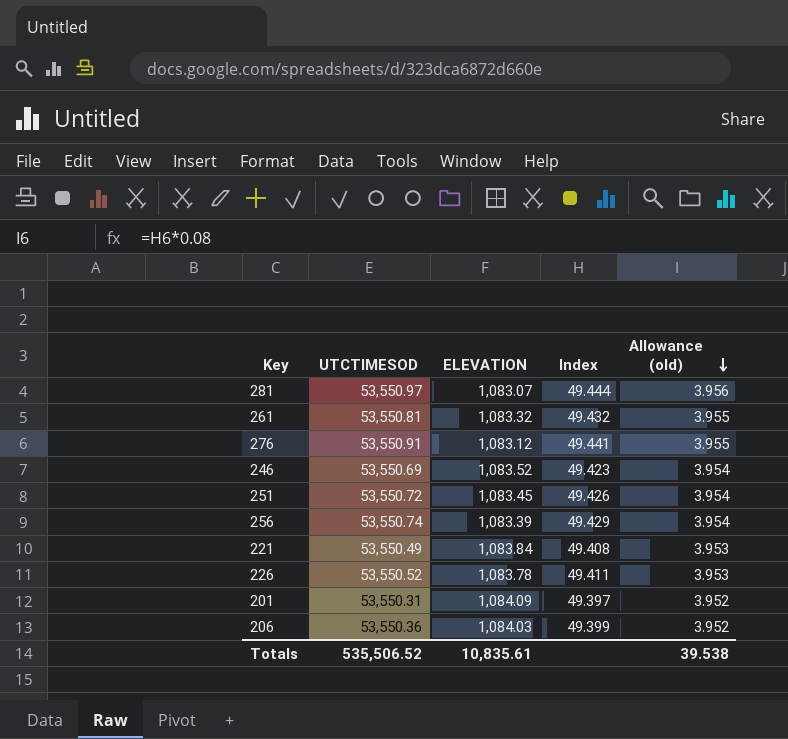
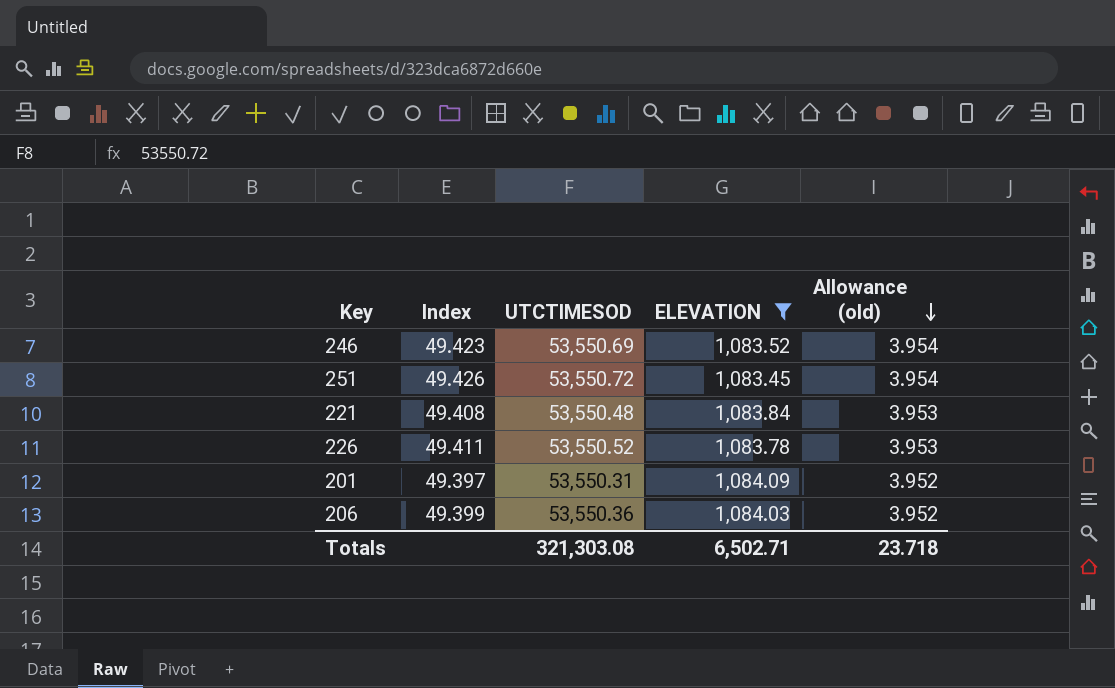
filter: none -> ELEVATION >= 1,083.45
column Index | position: 4 -> 2
221 | UTCTIMESOD: 53,550.49 -> 53,550.48
Totals | UTCTIMESOD: 535,506.52 -> 321,303.08
Totals | ELEVATION: 10,835.61 -> 6,502.71
Totals | Allowance (old): 39.538 -> 23.718

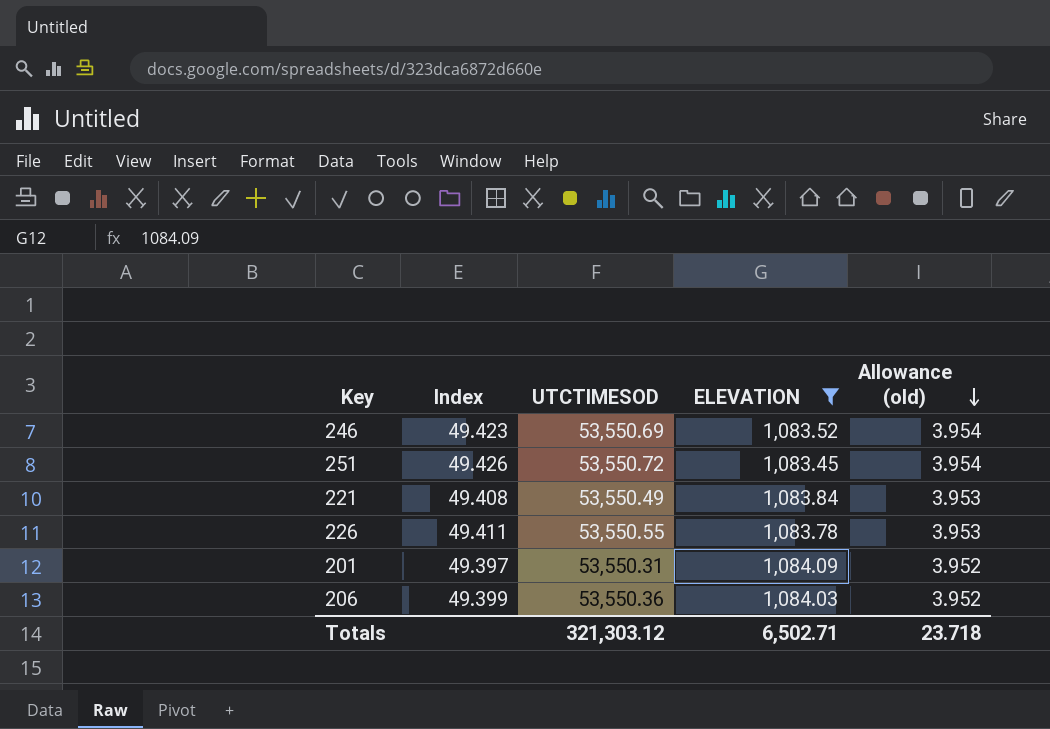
221 | UTCTIMESOD: 53,550.48 -> 53,550.49
226 | UTCTIMESOD: 53,550.52 -> 53,550.55
Totals | UTCTIMESOD: 321,303.08 -> 321,303.12

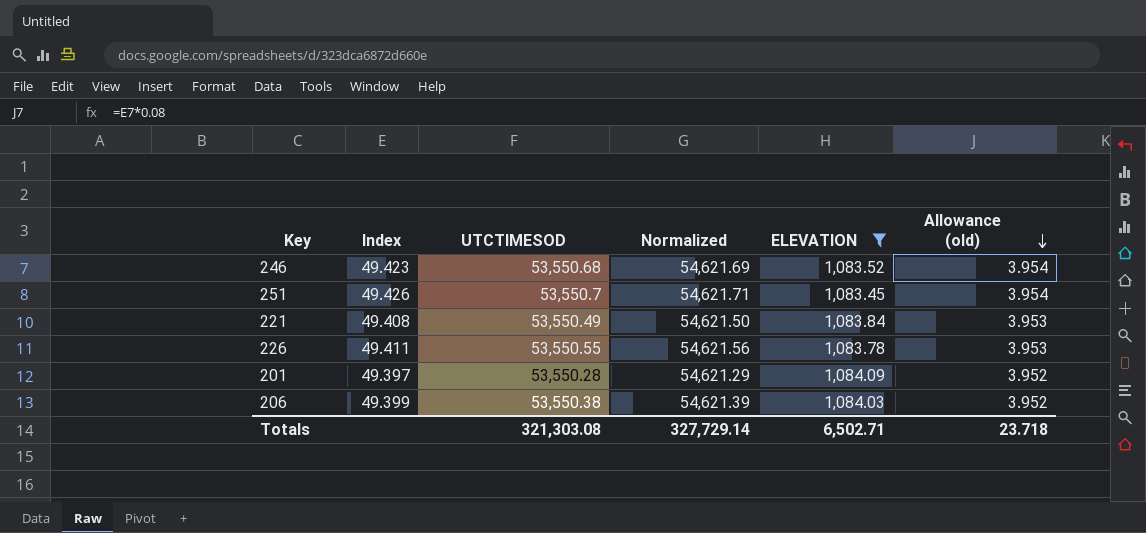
column Normalized | formula: none -> [UTCTIMESOD] * 1.02
246 | UTCTIMESOD: 53,550.69 -> 53,550.68
251 | UTCTIMESOD: 53,550.72 -> 53,550.7
201 | UTCTIMESOD: 53,550.31 -> 53,550.28
206 | UTCTIMESOD: 53,550.36 -> 53,550.38
Totals | UTCTIMESOD: 321,303.12 -> 321,303.08

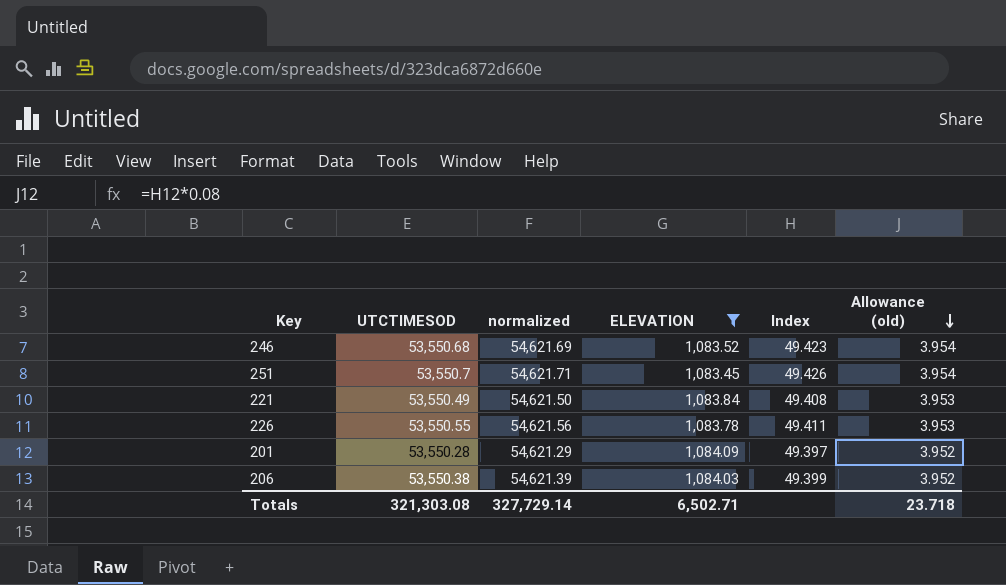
column name: Normalized -> normalized
column Index | position: 2 -> 5

